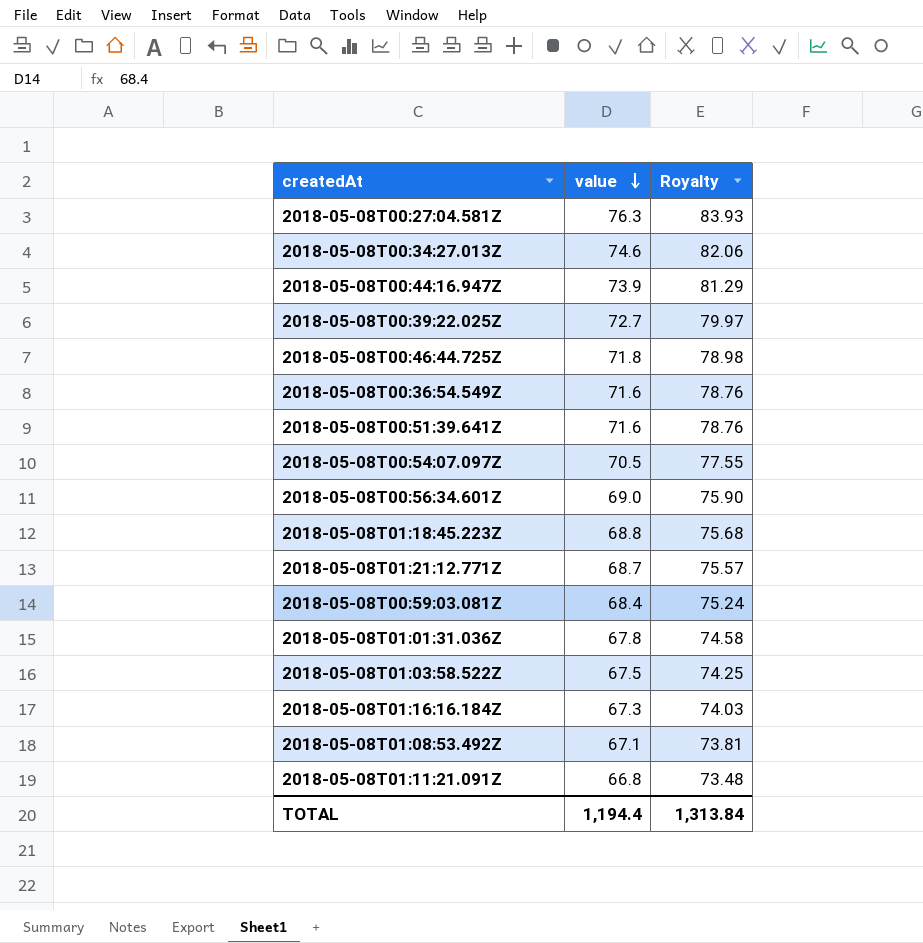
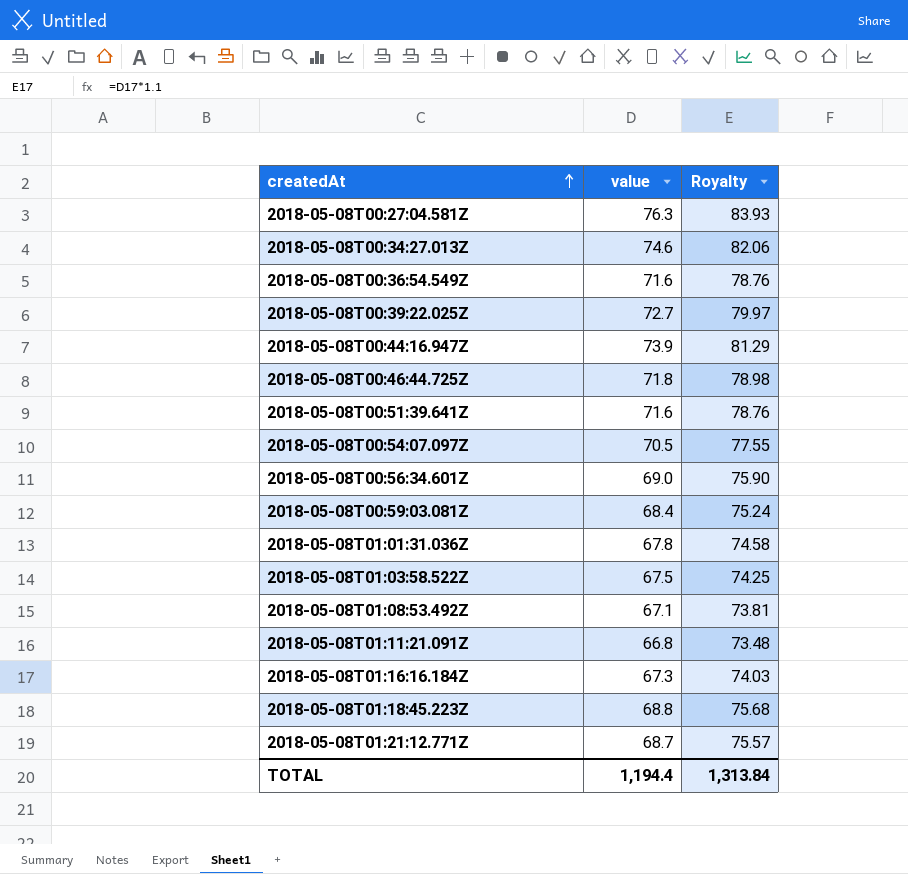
row order: value descending -> createdAt ascending

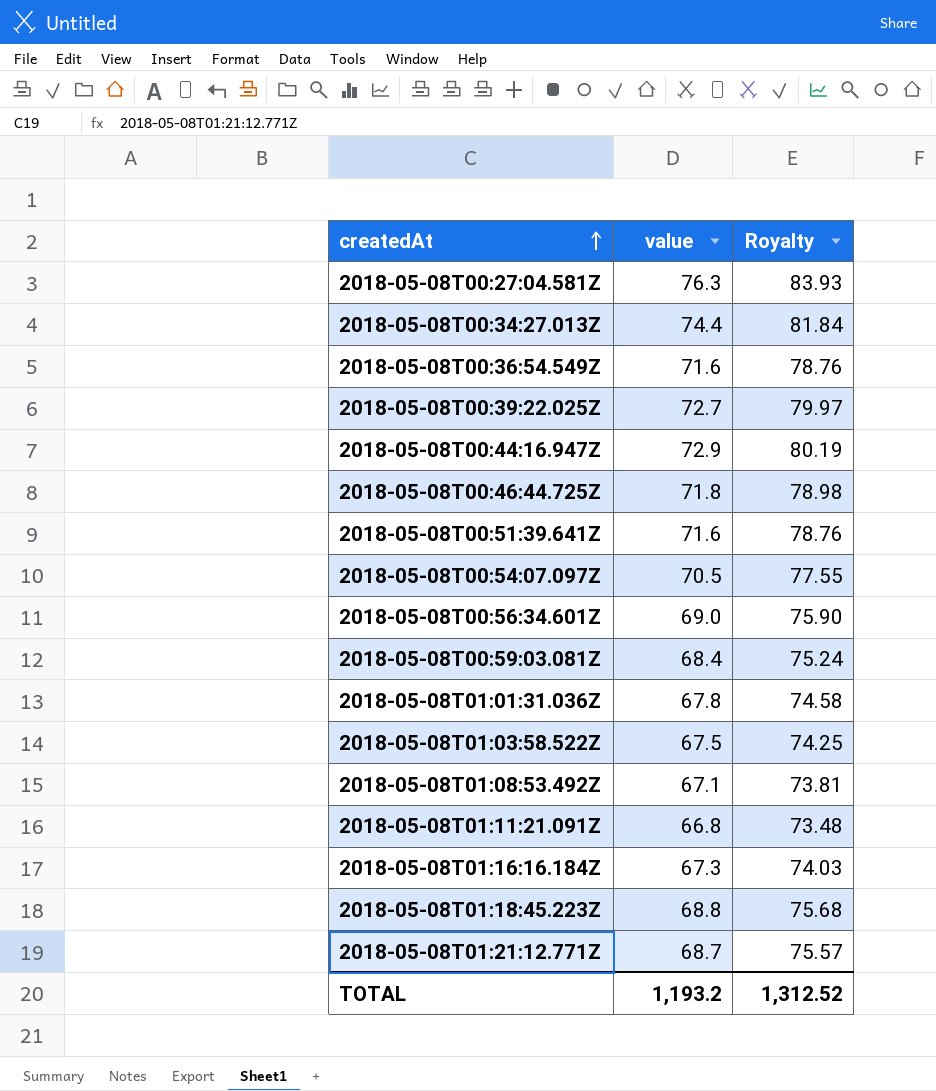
2018-05-08T00:34:27.013Z | value: 74.6 -> 74.4
2018-05-08T00:34:27.013Z | Royalty: 82.06 -> 81.84
2018-05-08T00:44:16.947Z | value: 73.9 -> 72.9
2018-05-08T00:44:16.947Z | Royalty: 81.29 -> 80.19
TOTAL | value: 1,194.4 -> 1,193.2
TOTAL | Royalty: 1,313.84 -> 1,312.52

